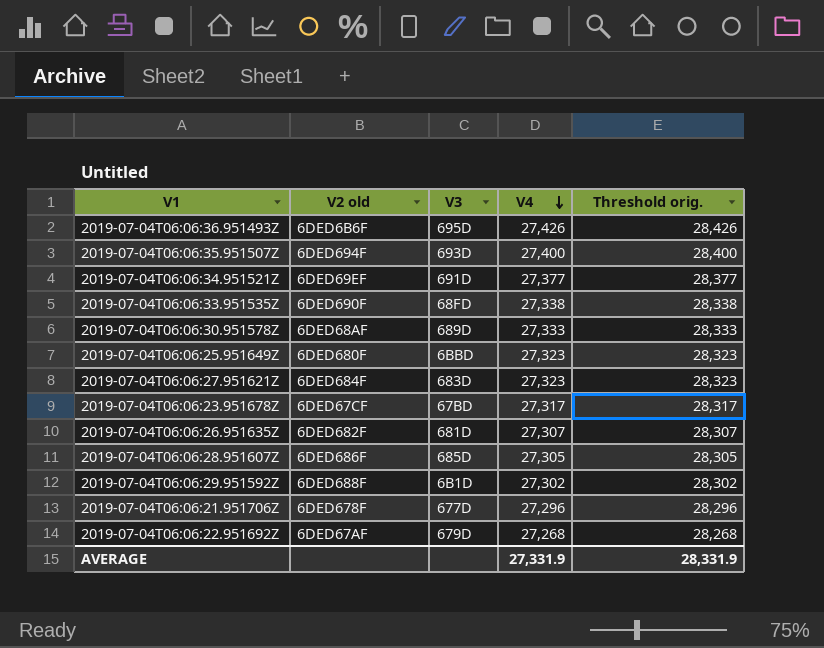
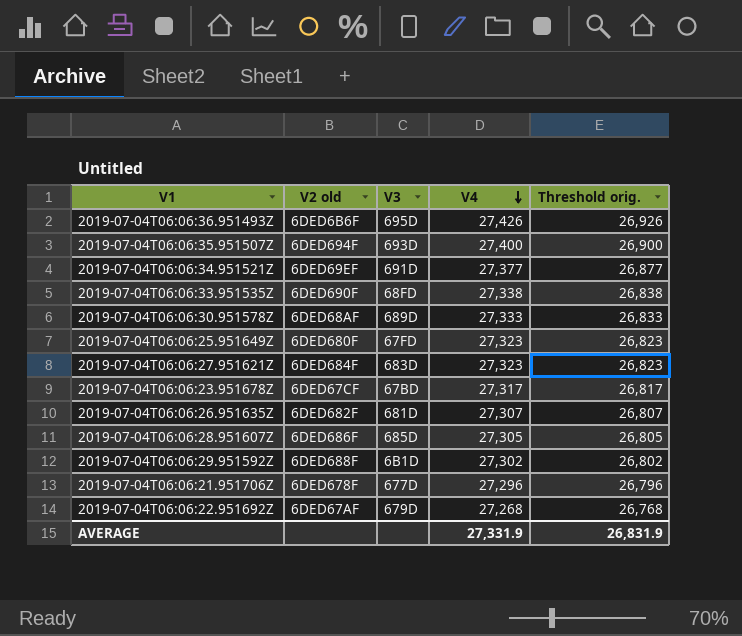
column Threshold orig. | formula: [V4] + 1000 -> [V4] - 500
2019-07-04T06:06:25.951649Z | V3: 6BBD -> 67FD
AVERAGE | Threshold orig.: 28,331.9 -> 26,831.9

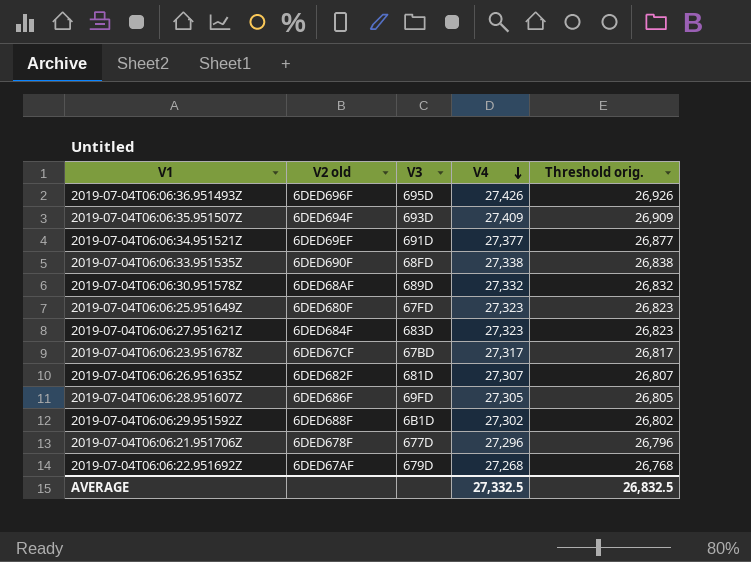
2019-07-04T06:06:36.951493Z | V2 old: 6DED6B6F -> 6DED696F
2019-07-04T06:06:35.951507Z | V4: 27,400 -> 27,409
2019-07-04T06:06:35.951507Z | Threshold orig.: 26,900 -> 26,909
2019-07-04T06:06:30.951578Z | V4: 27,333 -> 27,332
2019-07-04T06:06:30.951578Z | Threshold orig.: 26,833 -> 26,832
2019-07-04T06:06:28.951607Z | V3: 685D -> 69FD
AVERAGE | V4: 27,331.9 -> 27,332.5
AVERAGE | Threshold orig.: 26,831.9 -> 26,832.5

